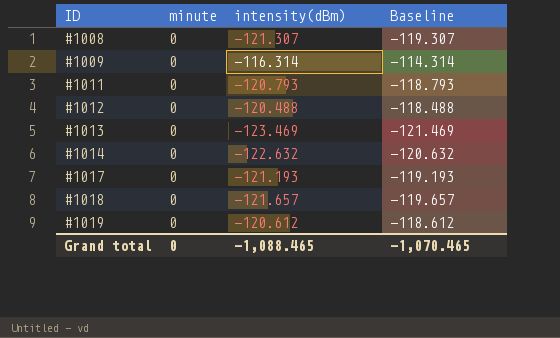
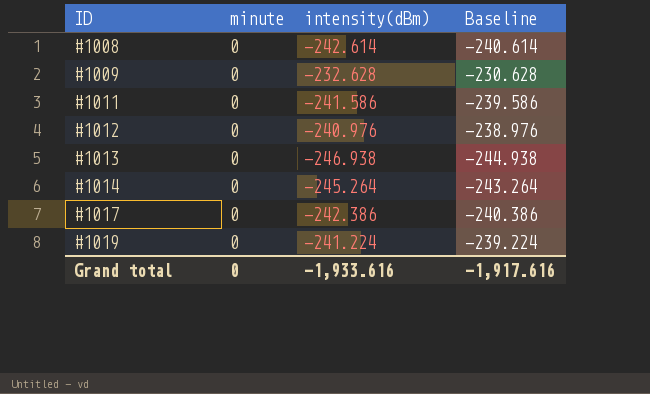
row #1018: 0 | -121.657 | -119.657 -> none
#1008 | intensity(dBm): -121.307 -> -242.614
#1008 | Baseline: -119.307 -> -240.614
#1009 | intensity(dBm): -116.314 -> -232.628
#1009 | Baseline: -114.314 -> -230.628
#1011 | intensity(dBm): -120.793 -> -241.586
#1011 | Baseline: -118.793 -> -239.586
#1012 | intensity(dBm): -120.488 -> -240.976
#1012 | Baseline: -118.488 -> -238.976
#1013 | intensity(dBm): -123.469 -> -246.938
#1013 | Baseline: -121.469 -> -244.938
#1014 | intensity(dBm): -122.632 -> -245.264
#1014 | Baseline: -120.632 -> -243.264
#1017 | intensity(dBm): -121.193 -> -242.386
#1017 | Baseline: -119.193 -> -240.386
#1019 | intensity(dBm): -120.612 -> -241.224
#1019 | Baseline: -118.612 -> -239.224
Grand total | intensity(dBm): -1,088.465 -> -1,933.616
Grand total | Baseline: -1,070.465 -> -1,917.616

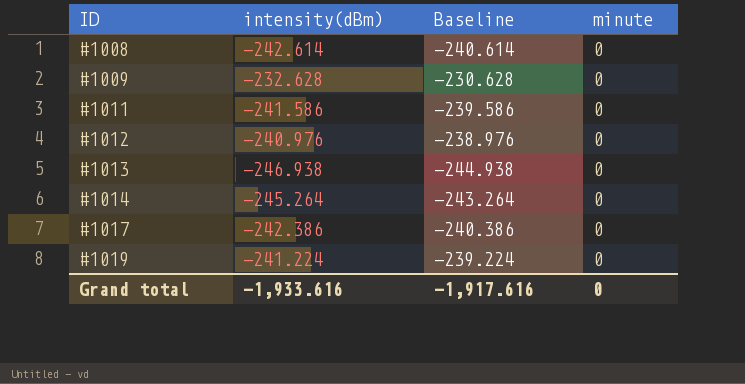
column minute | position: 2 -> 4

